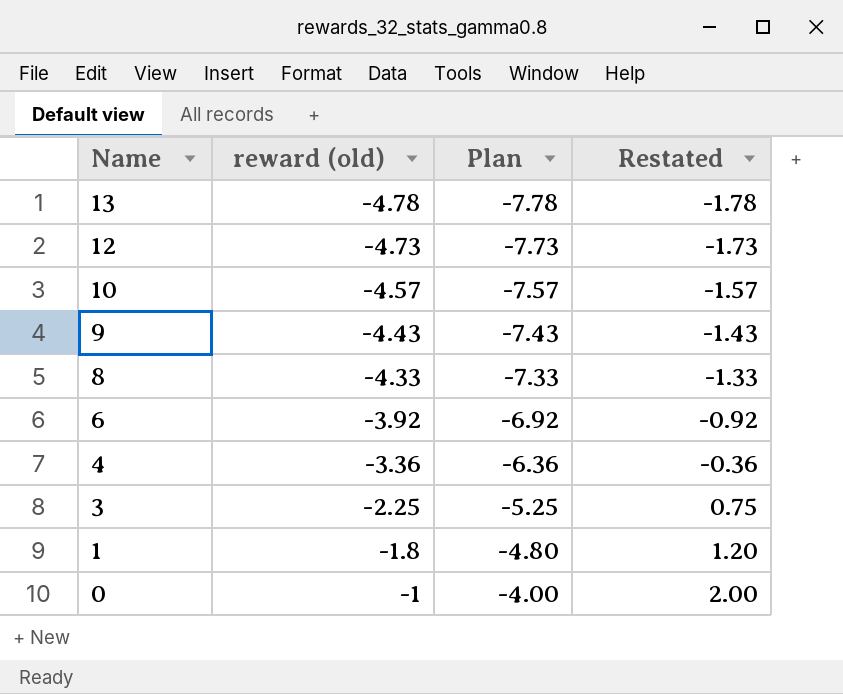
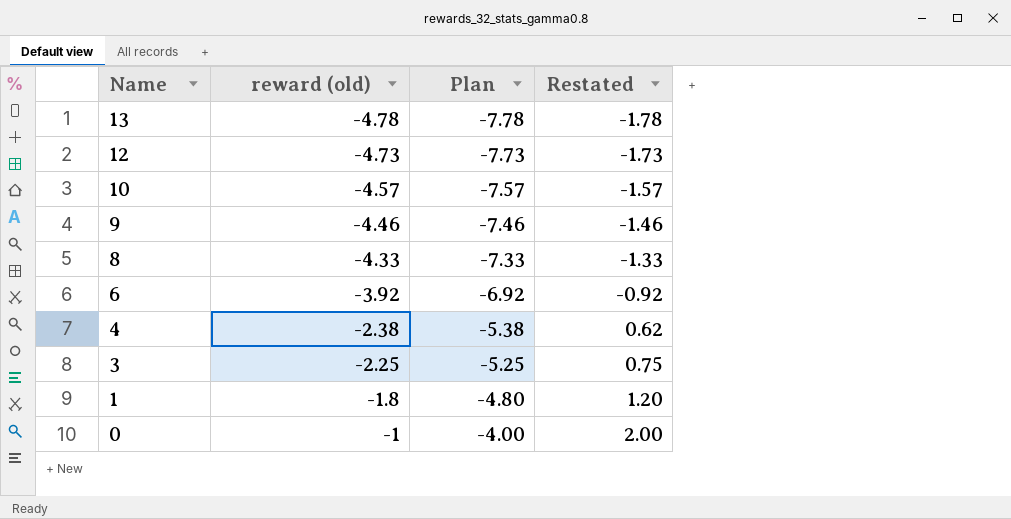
9 | reward (old): -4.43 -> -4.46
9 | Plan: -7.43 -> -7.46
9 | Restated: -1.43 -> -1.46
4 | reward (old): -3.36 -> -2.38
4 | Plan: -6.36 -> -5.38
4 | Restated: -0.36 -> 0.62

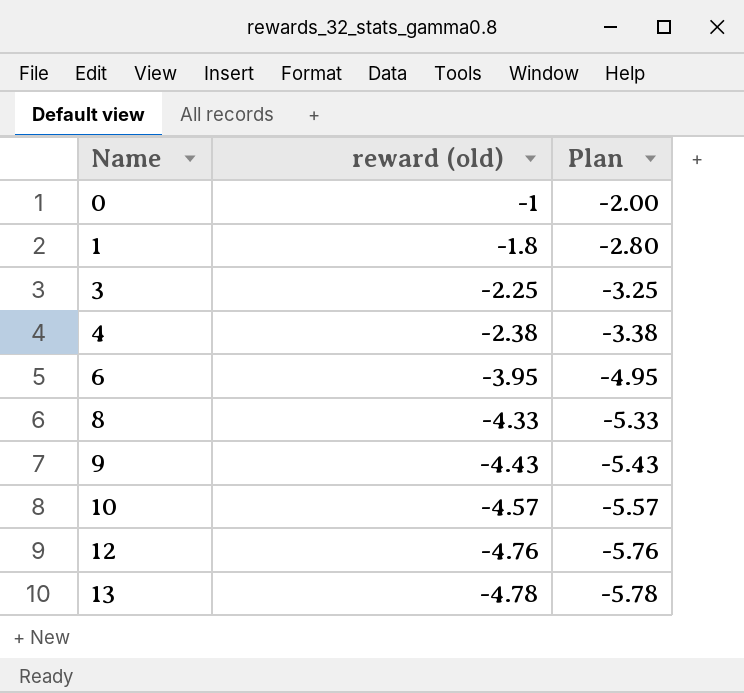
row order: Name descending -> Name ascending
column Restated | formula: [reward (old)] + 3 -> none
column Plan | formula: [reward (old)] - 3 -> [reward (old)] - 1
6 | reward (old): -3.92 -> -3.95
9 | reward (old): -4.46 -> -4.43
12 | reward (old): -4.73 -> -4.76

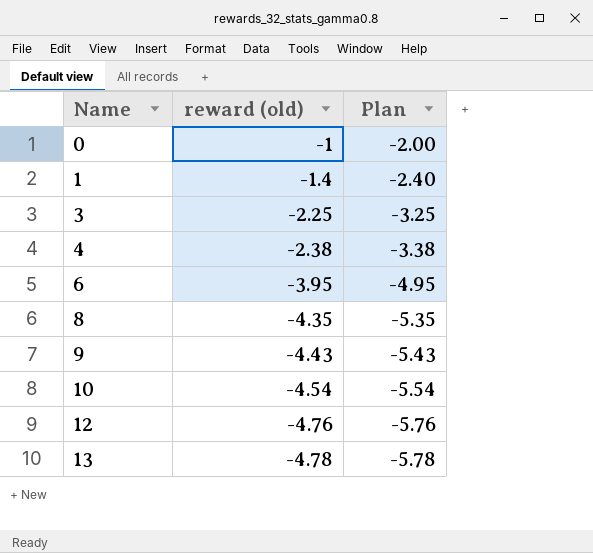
1 | reward (old): -1.8 -> -1.4
1 | Plan: -2.80 -> -2.40
8 | reward (old): -4.33 -> -4.35
8 | Plan: -5.33 -> -5.35
10 | reward (old): -4.57 -> -4.54
10 | Plan: -5.57 -> -5.54

